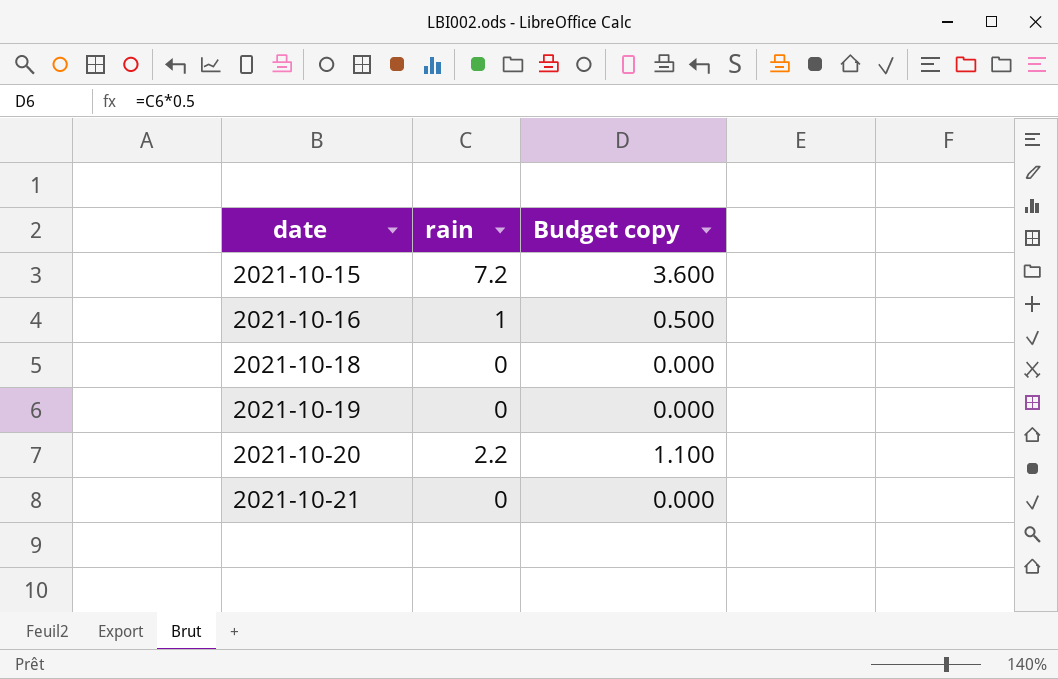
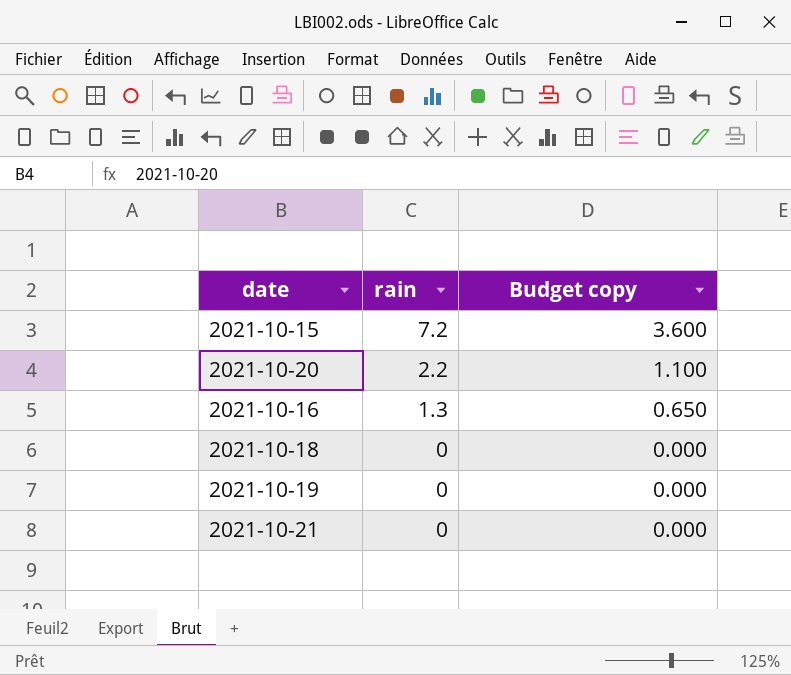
row order: date ascending -> rain descending
2021-10-16 | rain: 1 -> 1.3
2021-10-16 | Budget copy: 0.500 -> 0.650

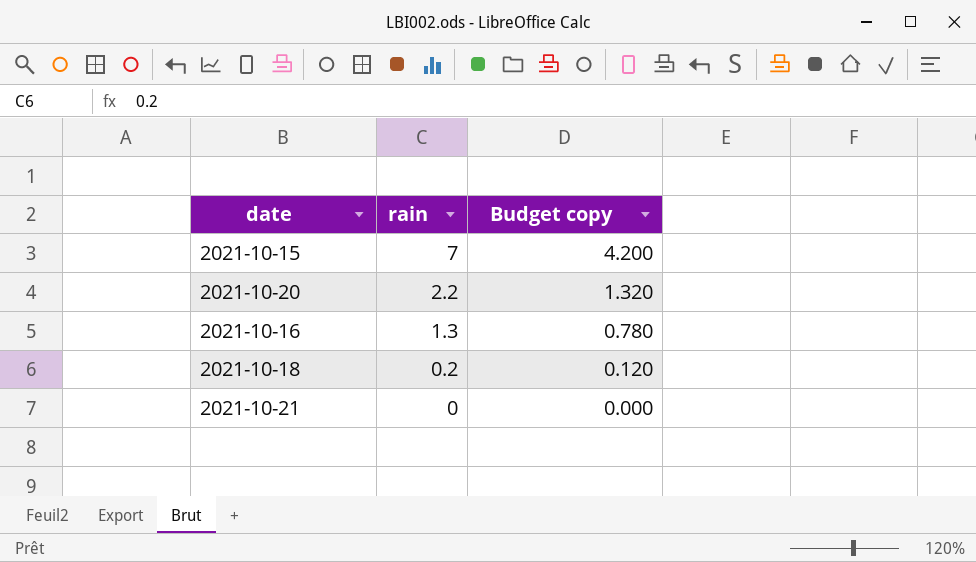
column Budget copy | formula: [rain] * 0.5 -> [rain] * 0.6
row 2021-10-19: 0 | 0.000 -> none
2021-10-15 | rain: 7.2 -> 7
2021-10-18 | rain: 0 -> 0.2

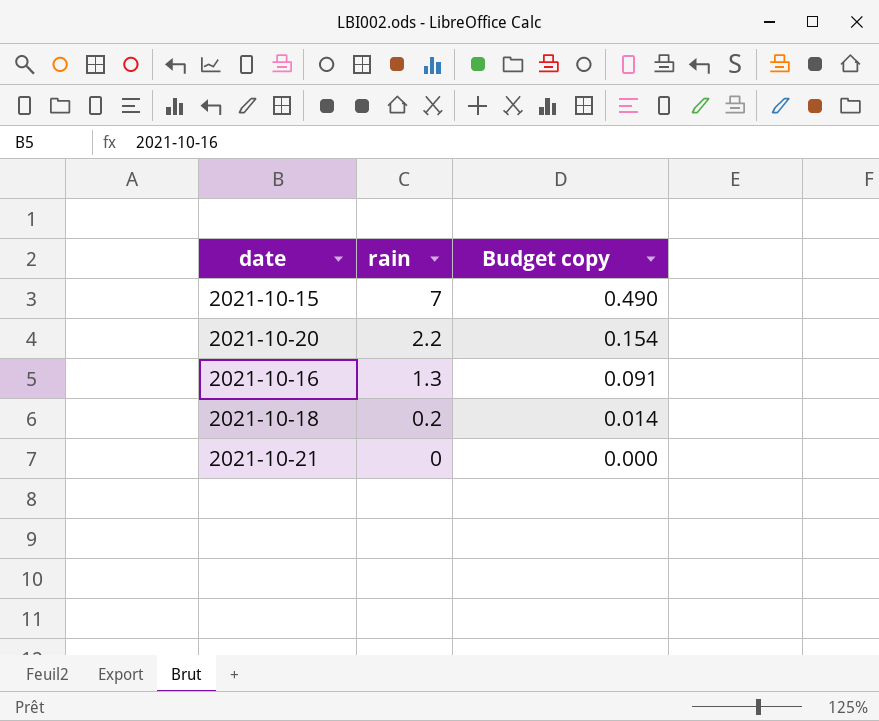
column Budget copy | formula: [rain] * 0.6 -> [rain] * 0.07

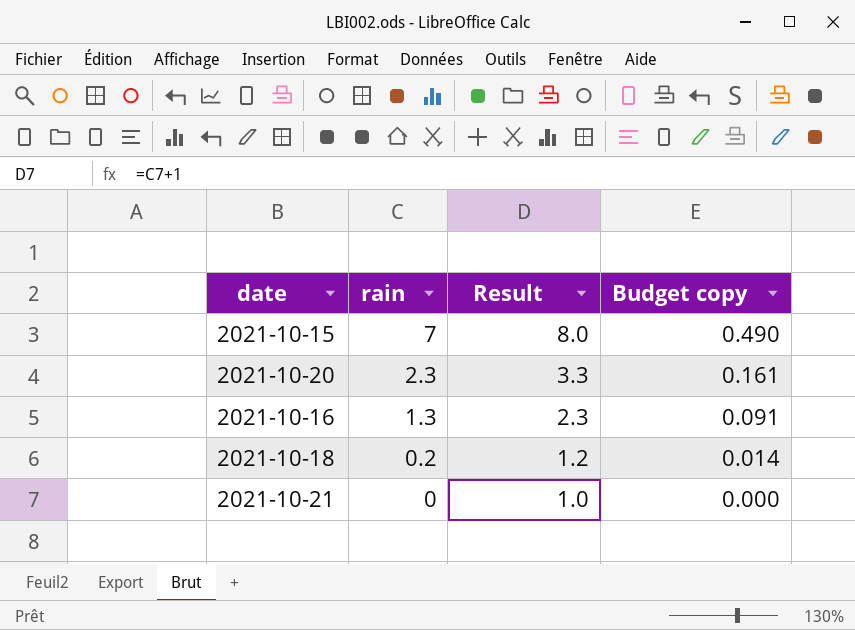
column Result | formula: none -> [rain] + 1
2021-10-20 | rain: 2.2 -> 2.3
2021-10-20 | Budget copy: 0.154 -> 0.161

